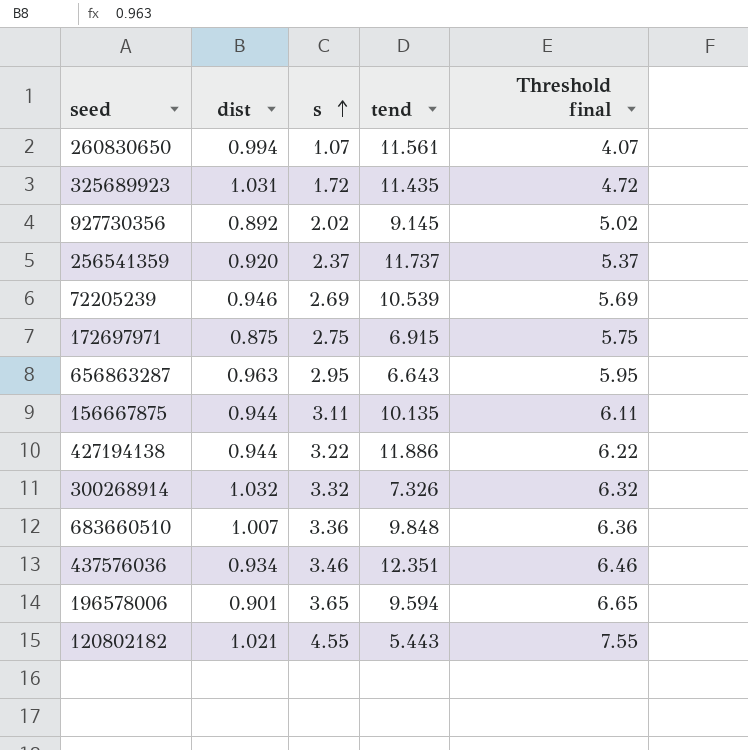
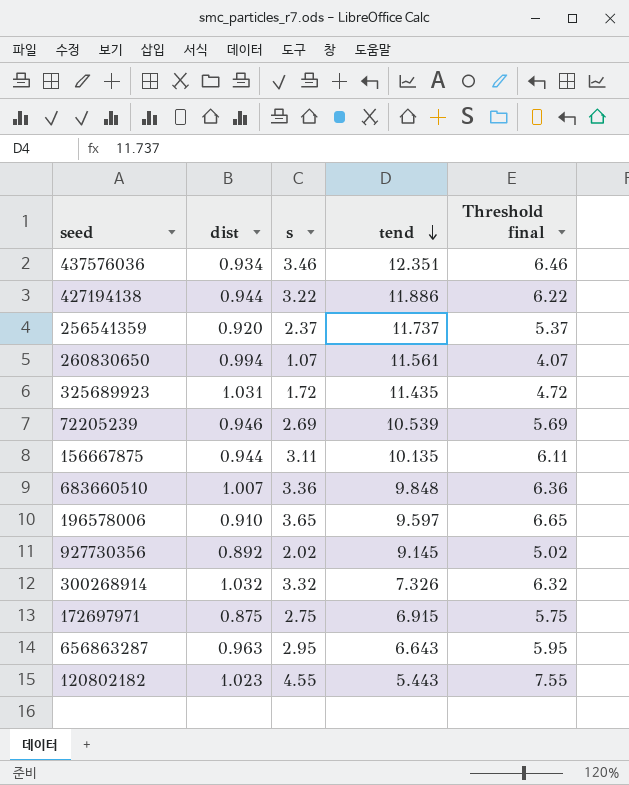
row order: s ascending -> tend descending
196578006 | dist: 0.901 -> 0.910
196578006 | tend: 9.594 -> 9.597
120802182 | dist: 1.021 -> 1.023

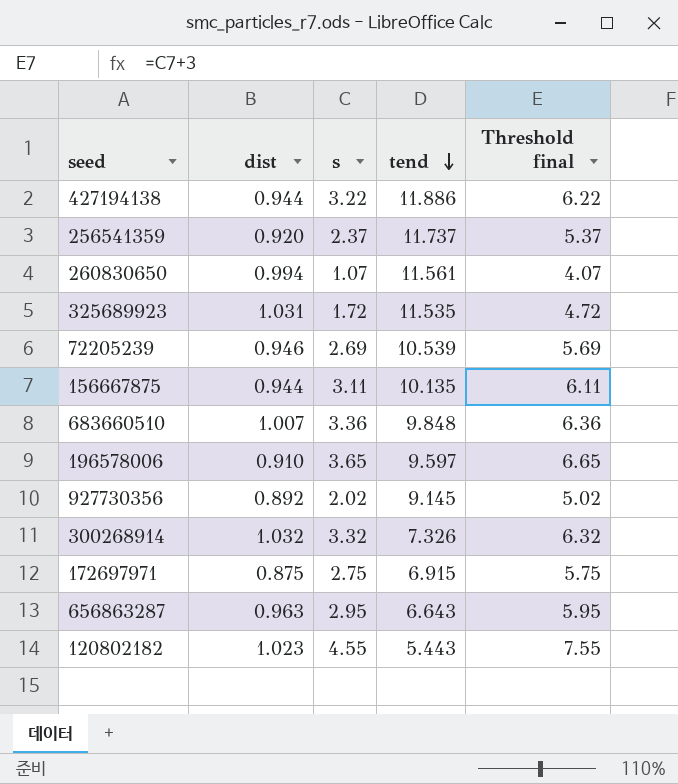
row 437576036: 0.934 | 3.46 | 12.351 | 6.46 -> none
325689923 | tend: 11.435 -> 11.535

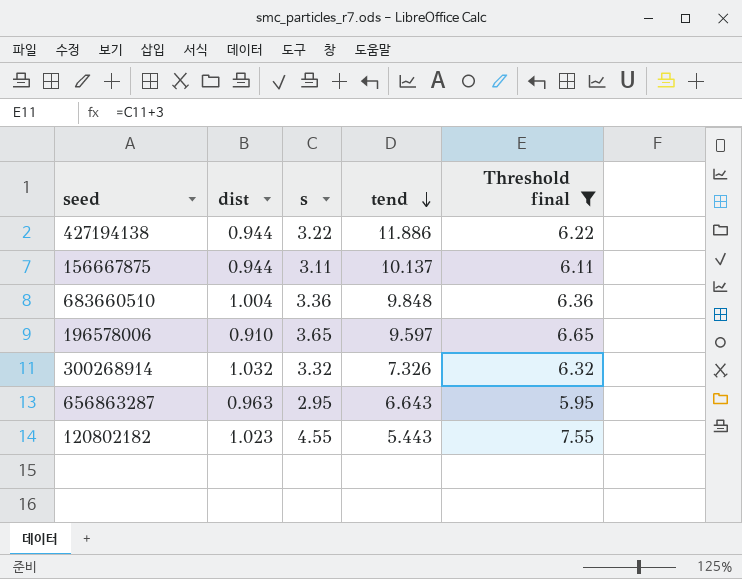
filter: none -> Threshold final >= 5.95
156667875 | tend: 10.135 -> 10.137
683660510 | dist: 1.007 -> 1.004

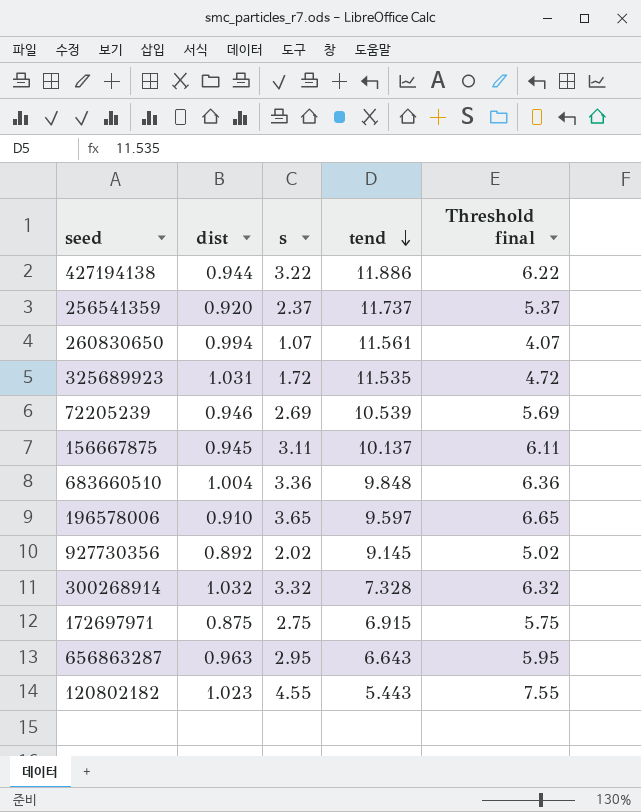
filter: Threshold final >= 5.95 -> none
156667875 | dist: 0.944 -> 0.945
300268914 | tend: 7.326 -> 7.328

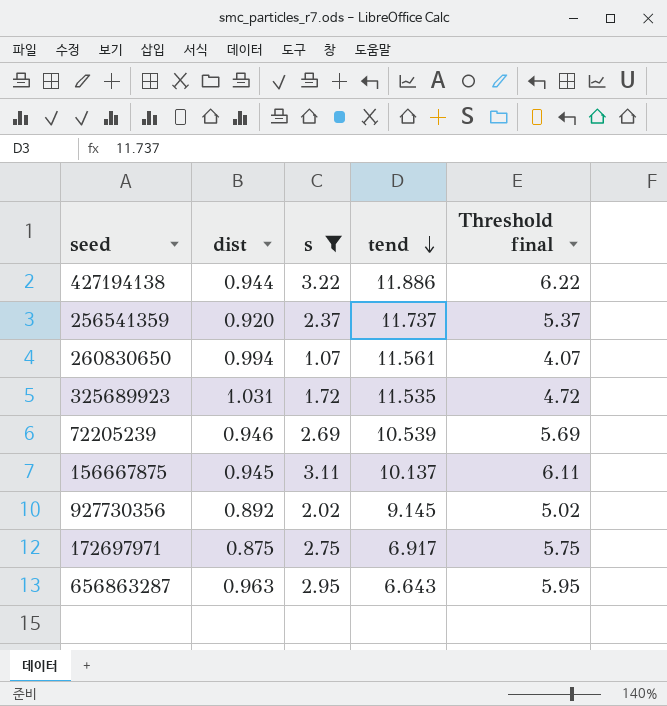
filter: none -> s <= 3.22
172697971 | tend: 6.915 -> 6.917

